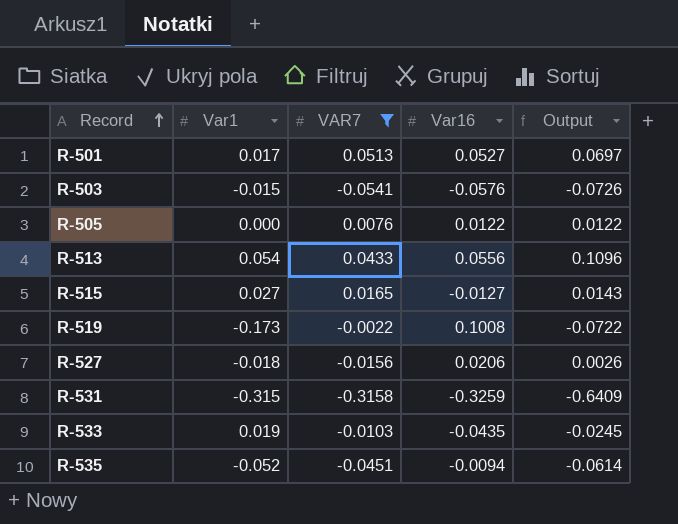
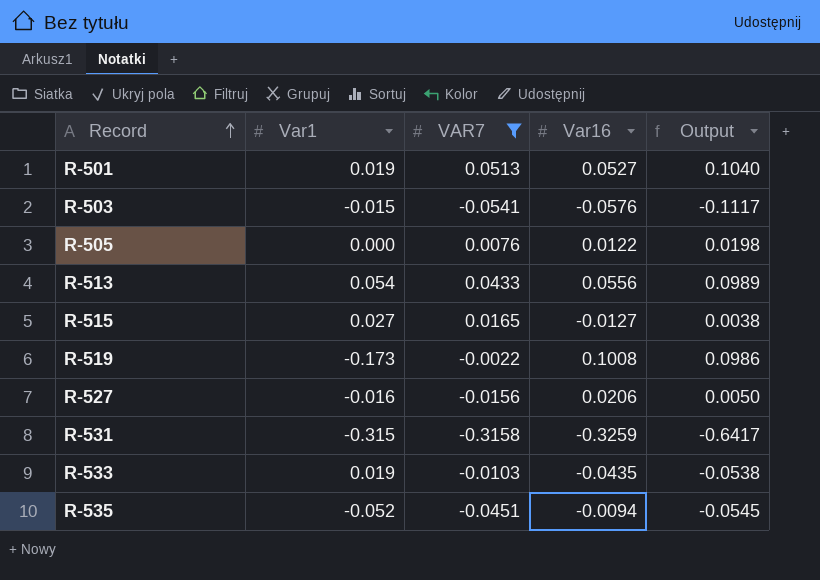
column Output | formula: [Var1] + [Var16] -> [VAR7] + [Var16]
R-501 | Var1: 0.017 -> 0.019
R-527 | Var1: -0.018 -> -0.016

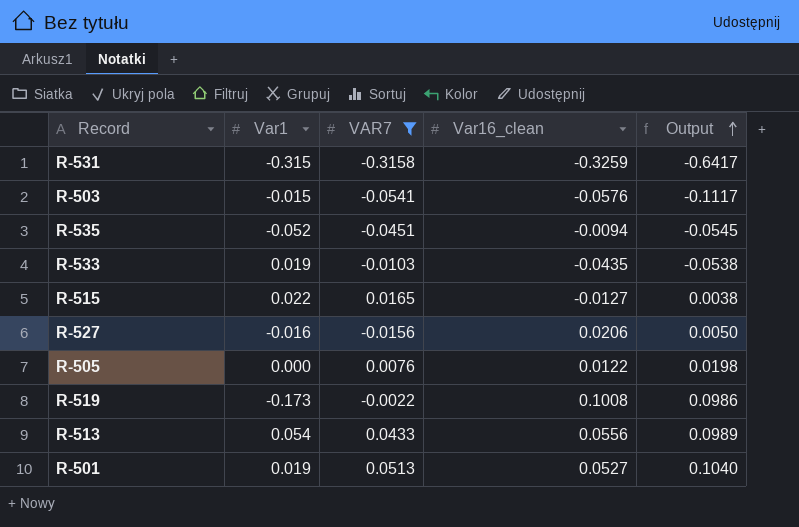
row order: Record ascending -> Output ascending
column name: Var16 -> Var16_clean
R-515 | Var1: 0.027 -> 0.022

